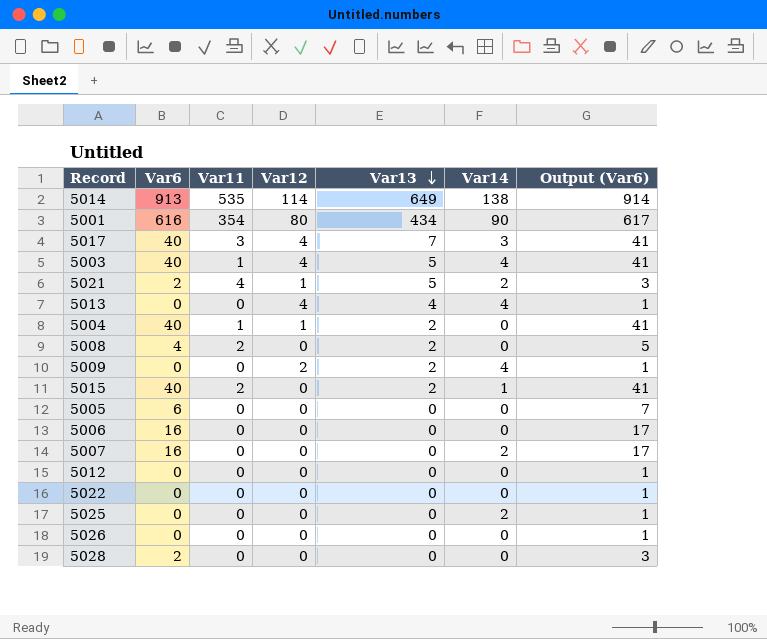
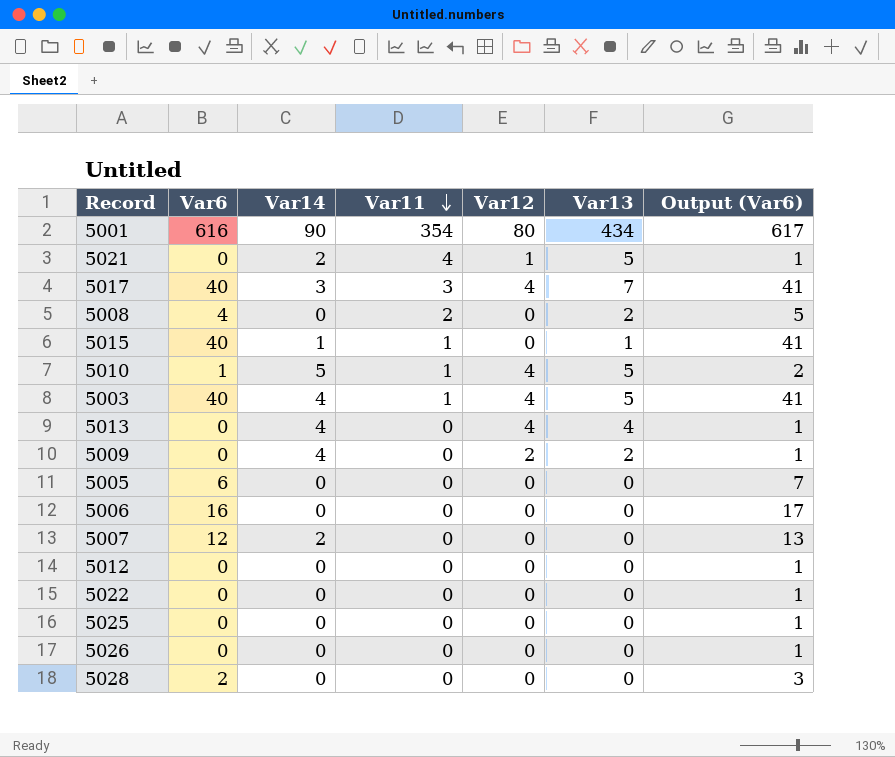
row order: Var13 descending -> Var11 descending
column Var14 | position: 6 -> 3
row 5014: 913 | 535 | 114 | 649 | 138 | 914 -> none
row 5004: 40 | 1 | 1 | 2 | 0 | 41 -> none
5021 | Var6: 2 -> 0
5021 | Output (Var6): 3 -> 1
5015 | Var11: 2 -> 1
5015 | Var13: 2 -> 1
row 5010: none -> 1 | 5 | 1 | 4 | 5 | 2
5007 | Var6: 16 -> 12
5007 | Output (Var6): 17 -> 13
5025 | Var14: 2 -> 0

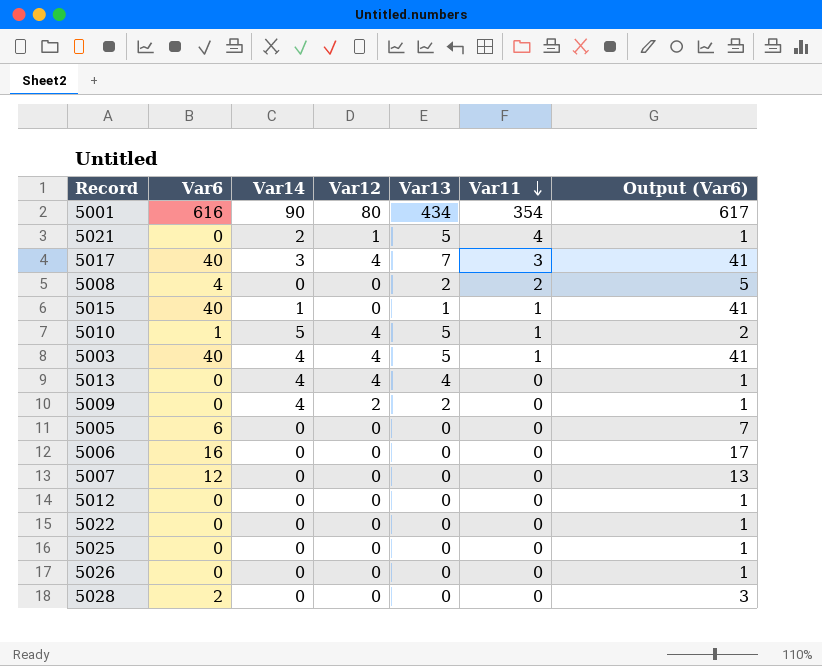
column Var11 | position: 4 -> 6
5007 | Var14: 2 -> 0

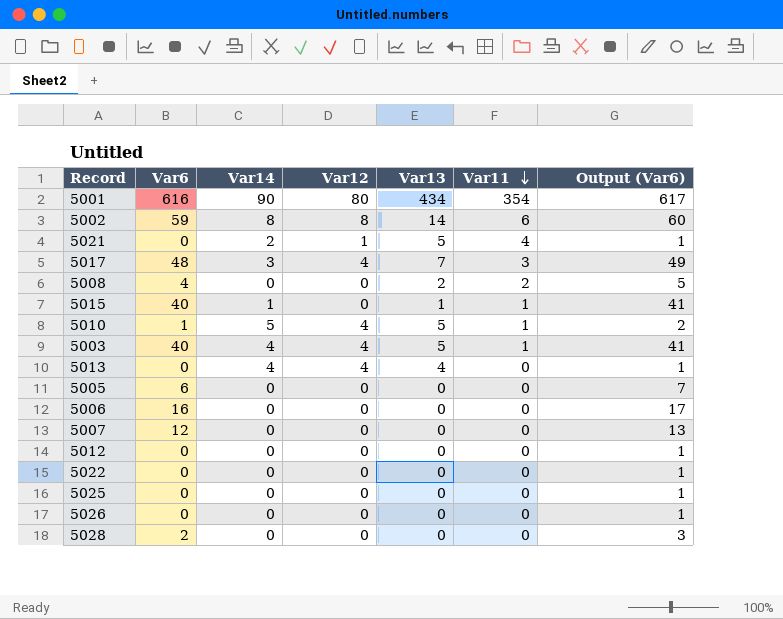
row 5009: 0 | 4 | 2 | 2 | 0 | 1 -> none
row 5002: none -> 59 | 8 | 8 | 14 | 6 | 60
5017 | Var6: 40 -> 48
5017 | Output (Var6): 41 -> 49

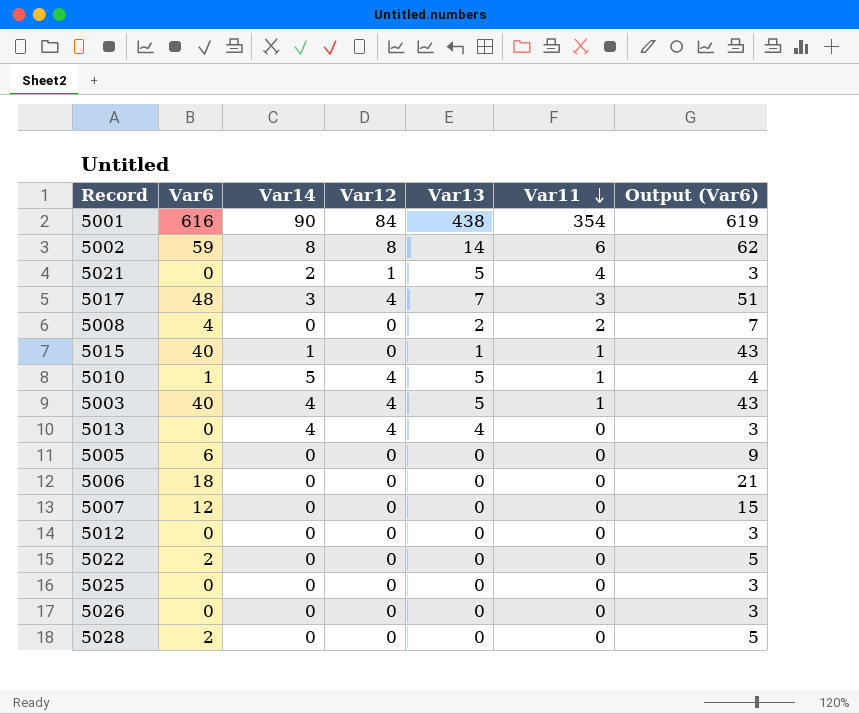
column Output (Var6) | formula: [Var6] + 1 -> [Var6] + 3
5001 | Var12: 80 -> 84
5001 | Var13: 434 -> 438
5006 | Var6: 16 -> 18
5022 | Var6: 0 -> 2

